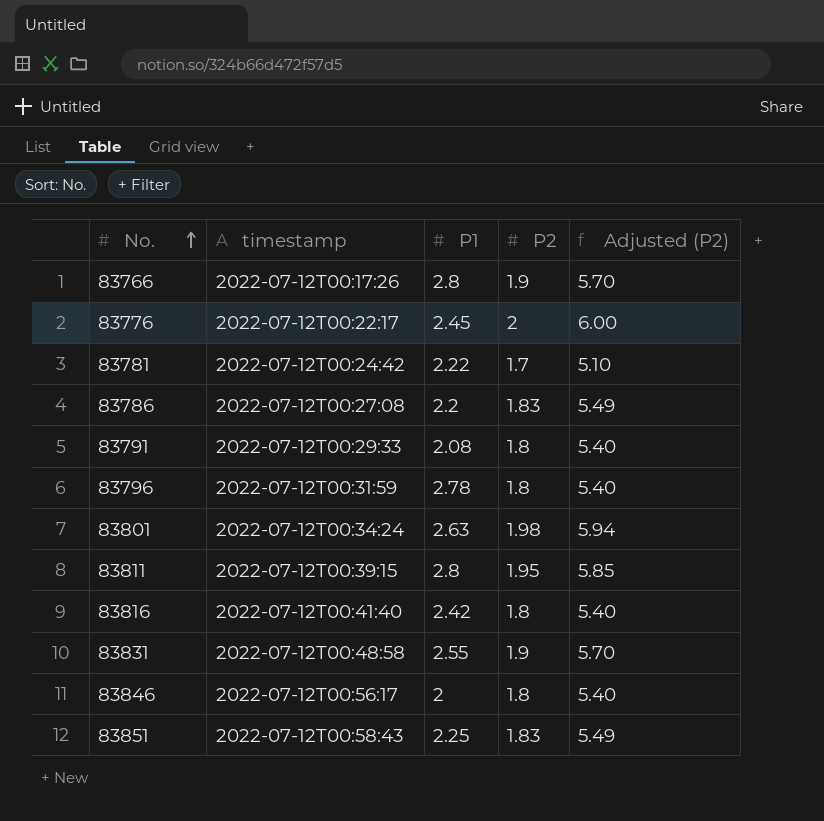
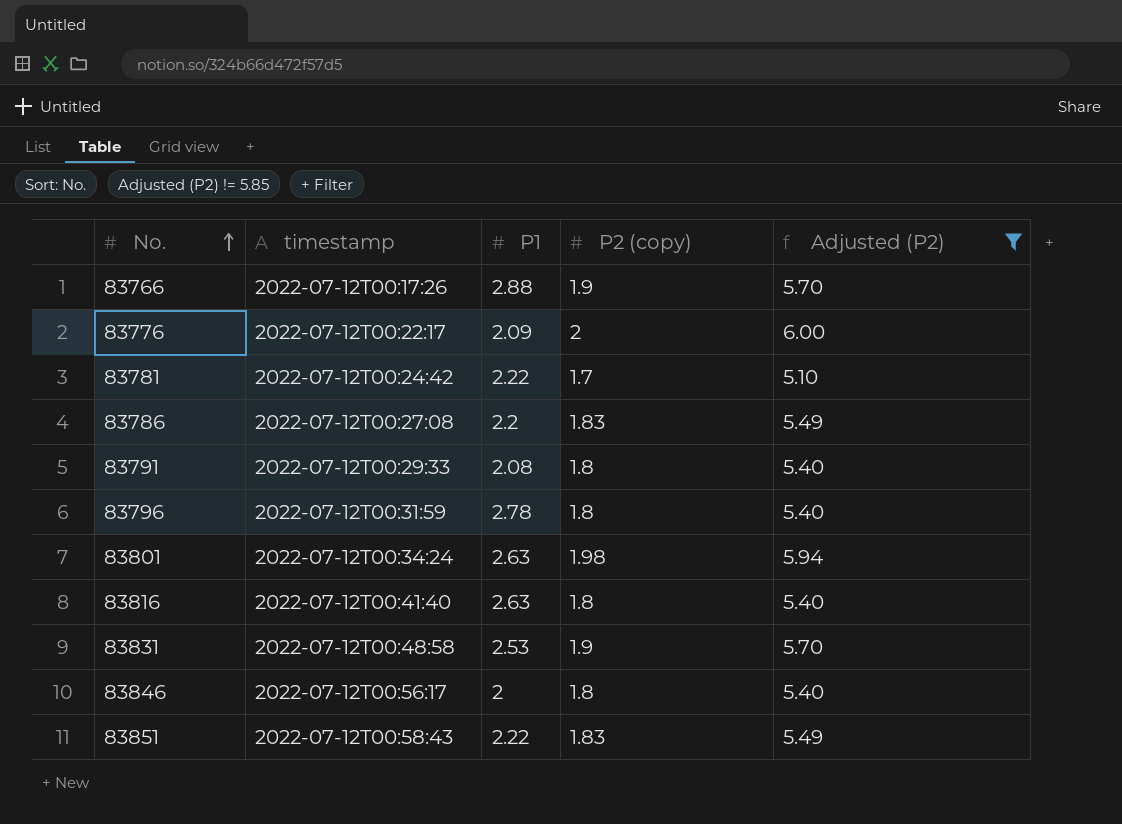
filter: none -> Adjusted (P2) != 5.85
column name: P2 -> P2 (copy)
83766 | P1: 2.8 -> 2.88
83776 | P1: 2.45 -> 2.09
83816 | P1: 2.42 -> 2.63
83831 | P1: 2.55 -> 2.53
83851 | P1: 2.25 -> 2.22

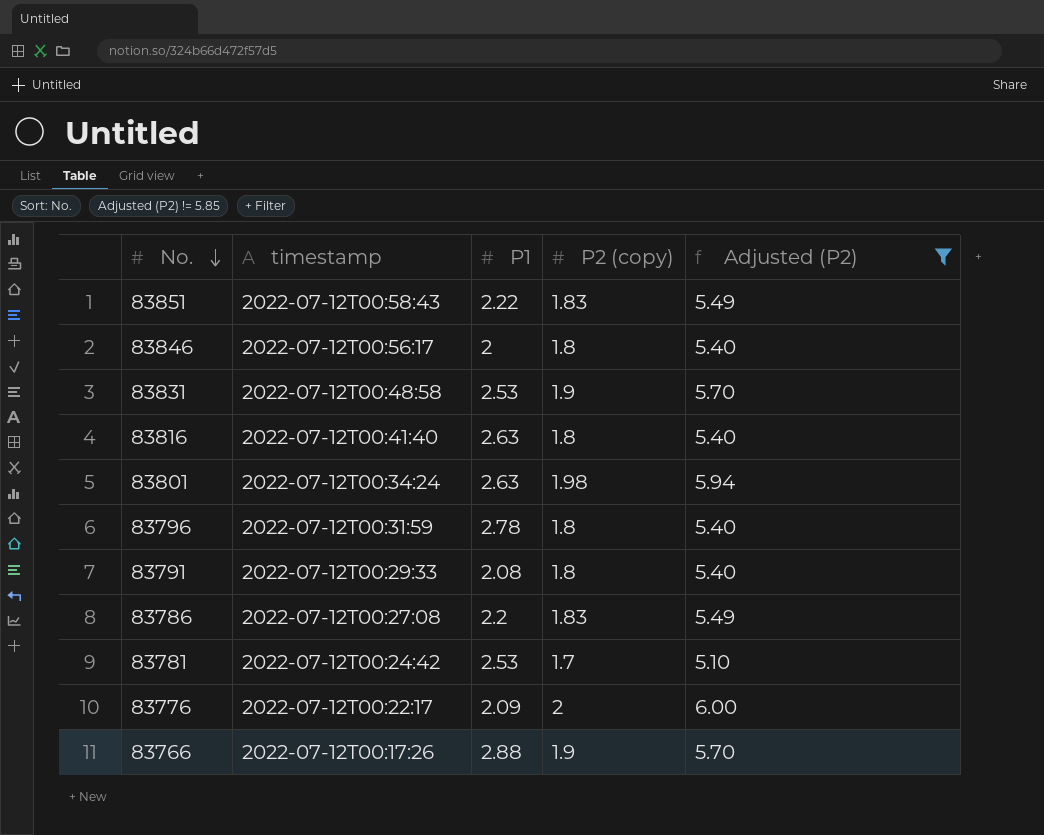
row order: No. ascending -> No. descending
83781 | P1: 2.22 -> 2.53

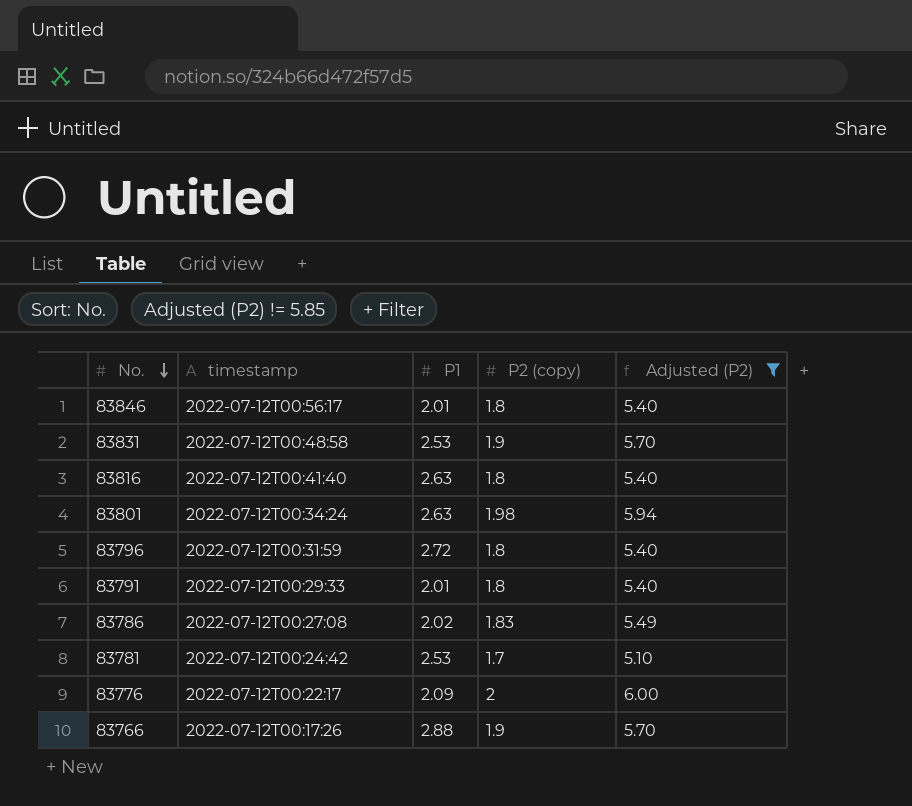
row 83851: 2022-07-12T00:58:43 | 2.22 | 1.83 | 5.49 -> none
83846 | P1: 2 -> 2.01
83796 | P1: 2.78 -> 2.72
83791 | P1: 2.08 -> 2.01
83786 | P1: 2.2 -> 2.02

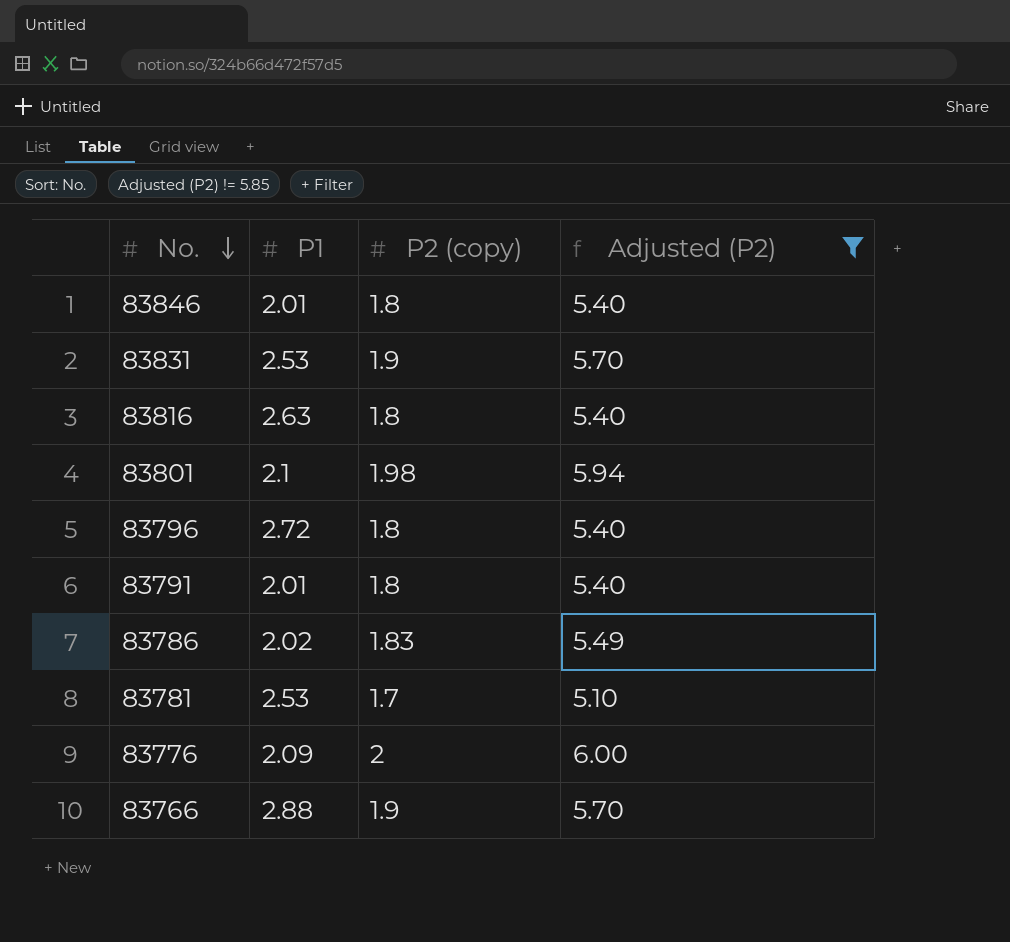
column timestamp | position: 2 -> none
83801 | P1: 2.63 -> 2.1

